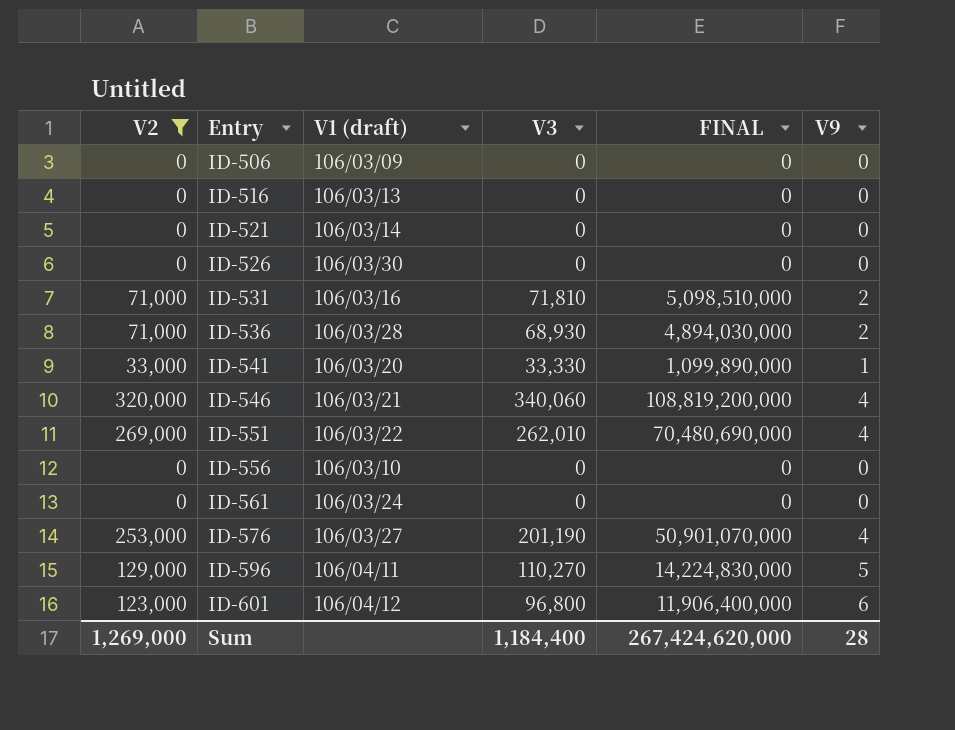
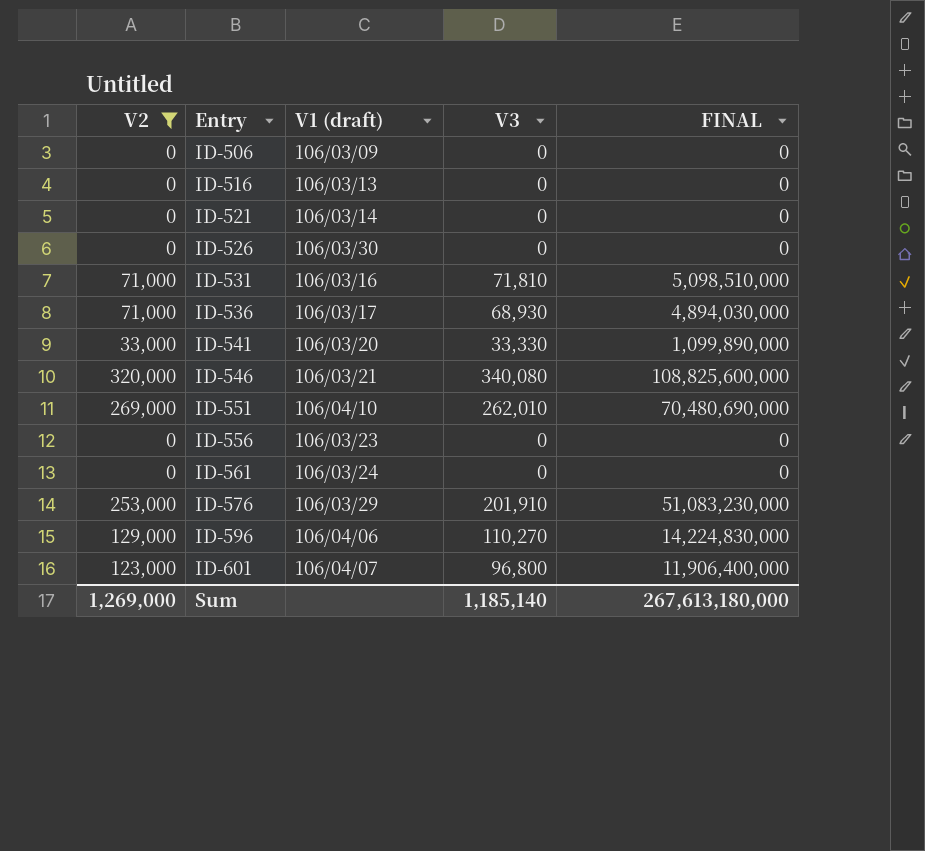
column V9 | position: 6 -> none
ID-536 | V1 (draft): 106/03/28 -> 106/03/17
ID-546 | V3: 340,060 -> 340,080
ID-546 | FINAL: 108,819,200,000 -> 108,825,600,000
ID-551 | V1 (draft): 106/03/22 -> 106/04/10
ID-556 | V1 (draft): 106/03/10 -> 106/03/23
ID-576 | V1 (draft): 106/03/27 -> 106/03/29
ID-576 | V3: 201,190 -> 201,910
ID-576 | FINAL: 50,901,070,000 -> 51,083,230,000
ID-596 | V1 (draft): 106/04/11 -> 106/04/06
ID-601 | V1 (draft): 106/04/12 -> 106/04/07
Sum | V3: 1,184,400 -> 1,185,140
Sum | FINAL: 267,424,620,000 -> 267,613,180,000

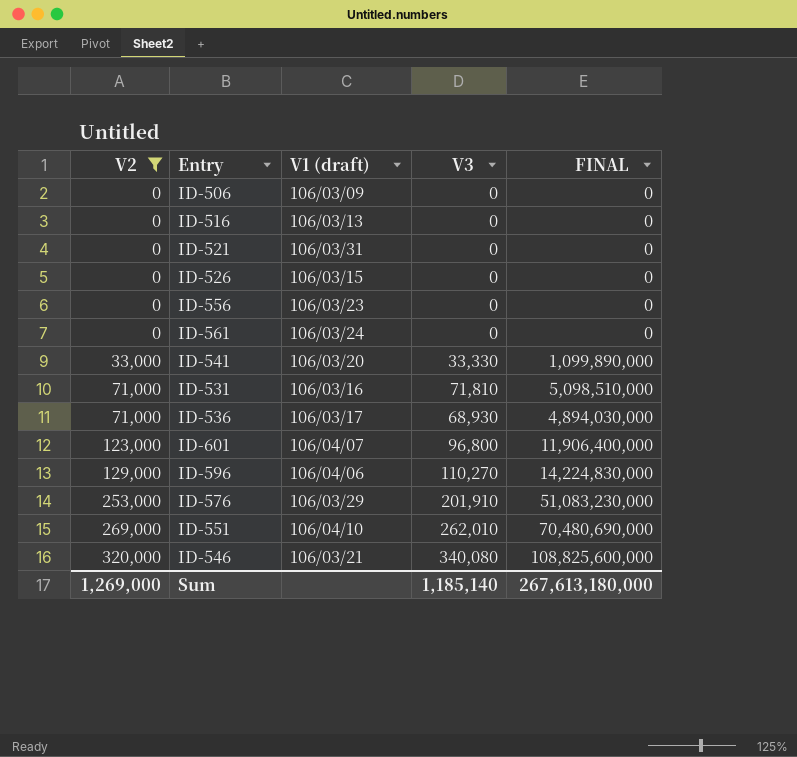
row order: Entry ascending -> V2 ascending
ID-521 | V1 (draft): 106/03/14 -> 106/03/31
ID-526 | V1 (draft): 106/03/30 -> 106/03/15

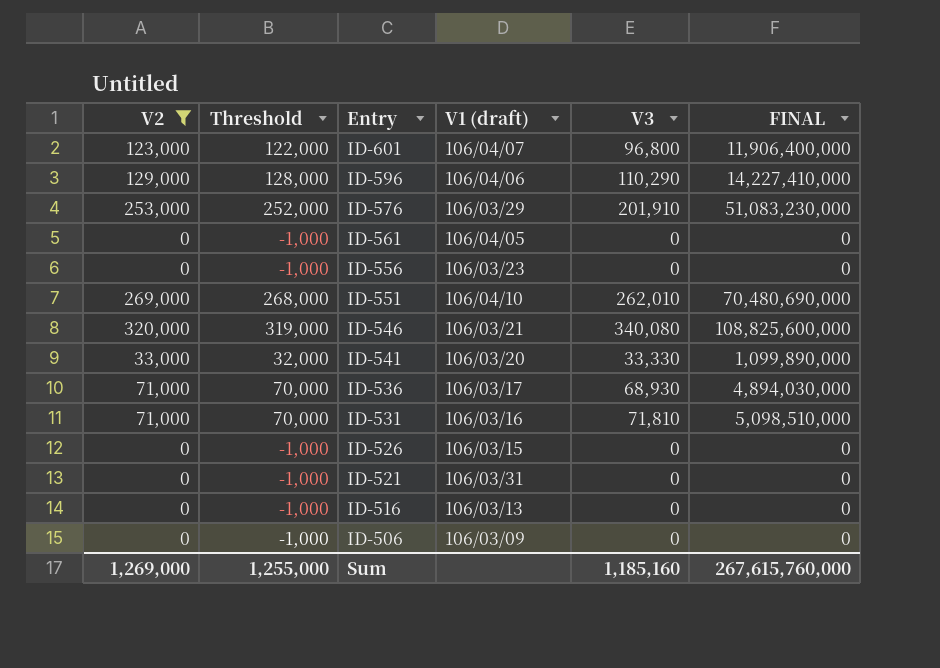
row order: V2 ascending -> Entry descending
column Threshold | formula: none -> [V2] - 1000
ID-596 | V3: 110,270 -> 110,290
ID-596 | FINAL: 14,224,830,000 -> 14,227,410,000
ID-561 | V1 (draft): 106/03/24 -> 106/04/05
Sum | V3: 1,185,140 -> 1,185,160
Sum | FINAL: 267,613,180,000 -> 267,615,760,000

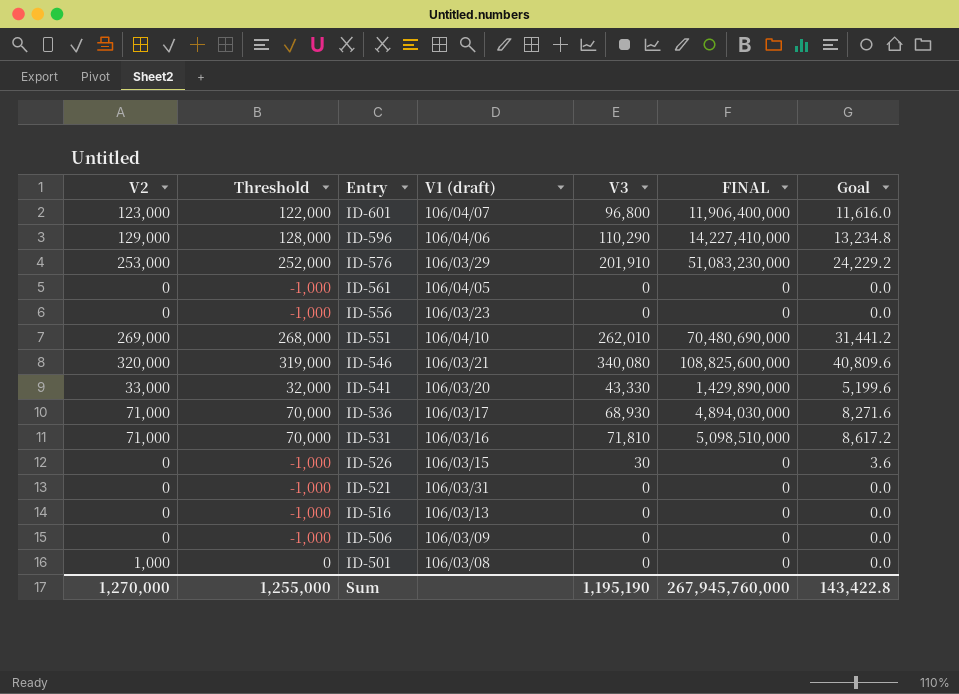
filter: V2 != 1,000 -> none
column Goal | formula: none -> [V3] * 0.12
ID-541 | V3: 33,330 -> 43,330
ID-541 | FINAL: 1,099,890,000 -> 1,429,890,000
ID-526 | V3: 0 -> 30
Sum | V2: 1,269,000 -> 1,270,000
Sum | V3: 1,185,160 -> 1,195,190
Sum | FINAL: 267,615,760,000 -> 267,945,760,000

